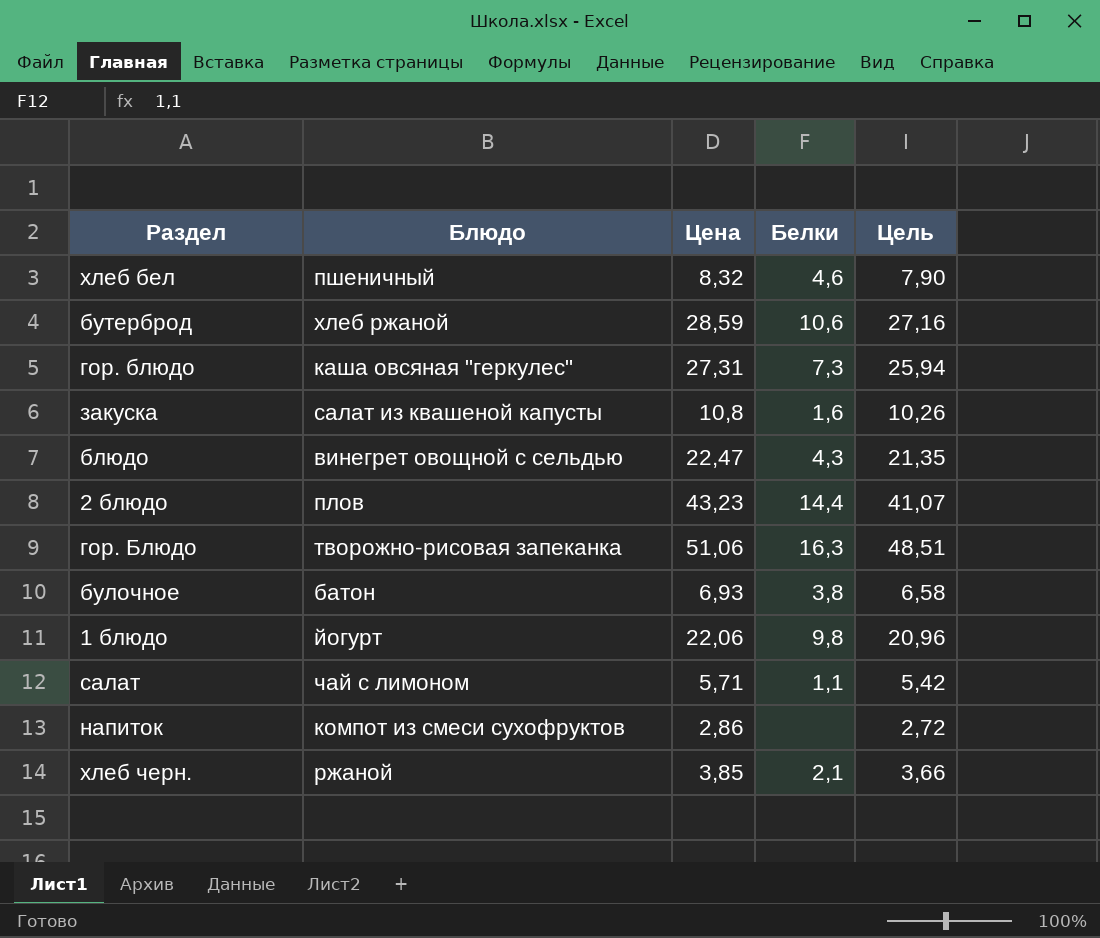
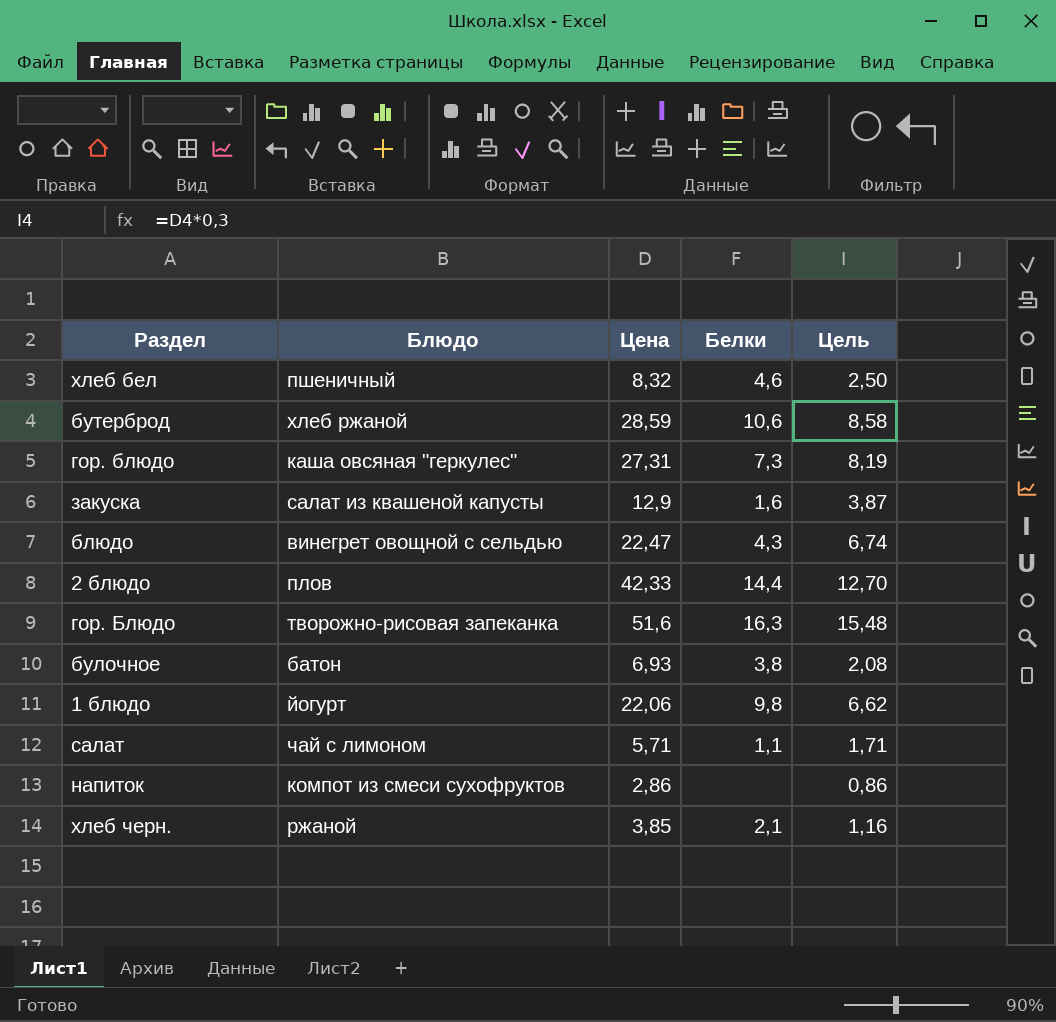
column Цель | formula: [Цена] * 0,95 -> [Цена] * 0,3
закуска | Цена: 10,8 -> 12,9
2 блюдо | Цена: 43,23 -> 42,33
гор. Блюдо | Цена: 51,06 -> 51,6

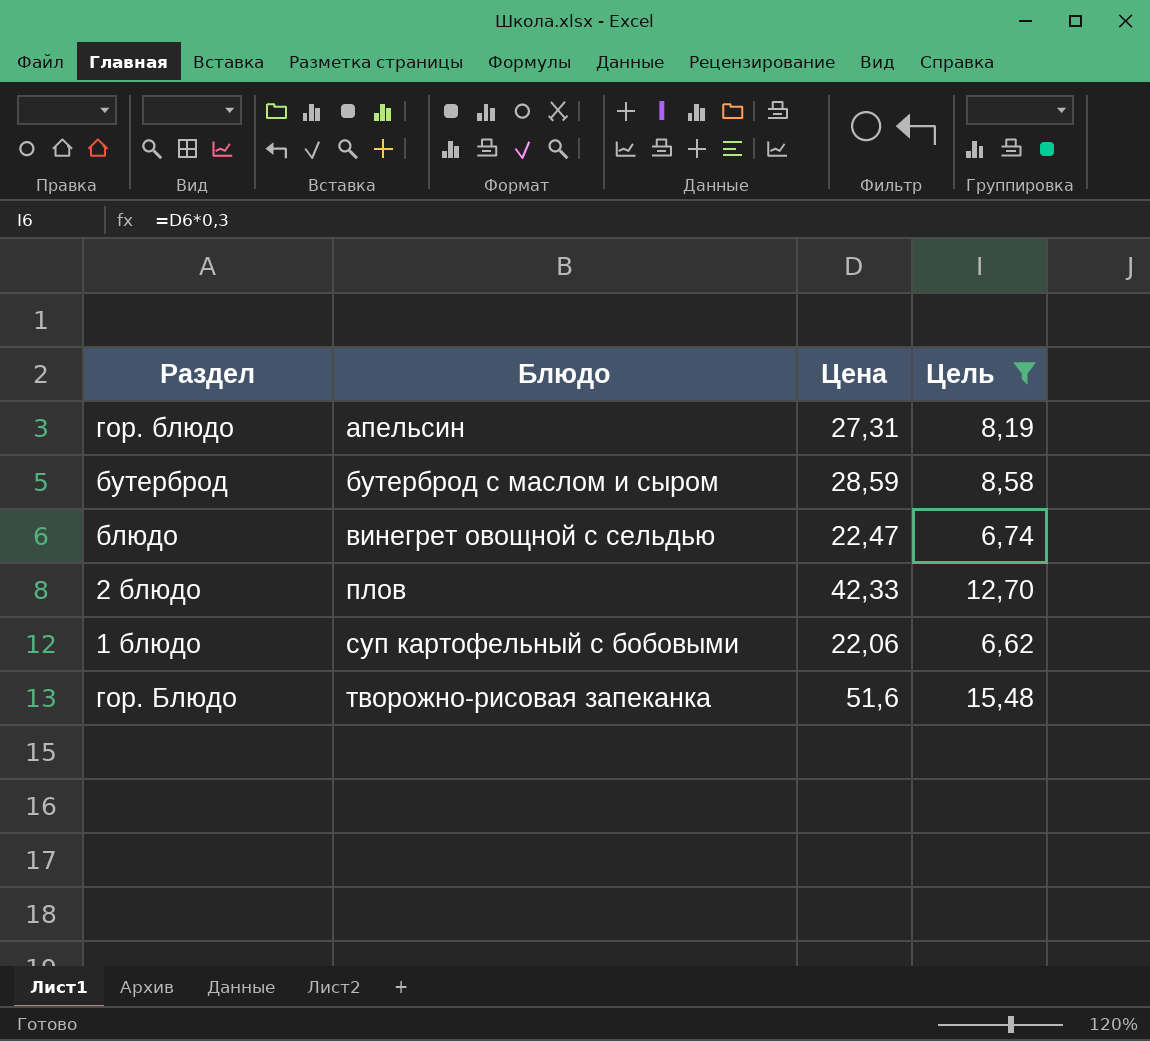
filter: none -> Цель >= 6,62
row order: none -> Блюдо ascending
column Белки | position: 4 -> none
гор. блюдо | Блюдо: каша овсяная "геркулес" -> апельсин
бутерброд | Блюдо: хлеб ржаной -> бутерброд с маслом и сыром
1 блюдо | Блюдо: йогурт -> суп картофельный с бобовыми

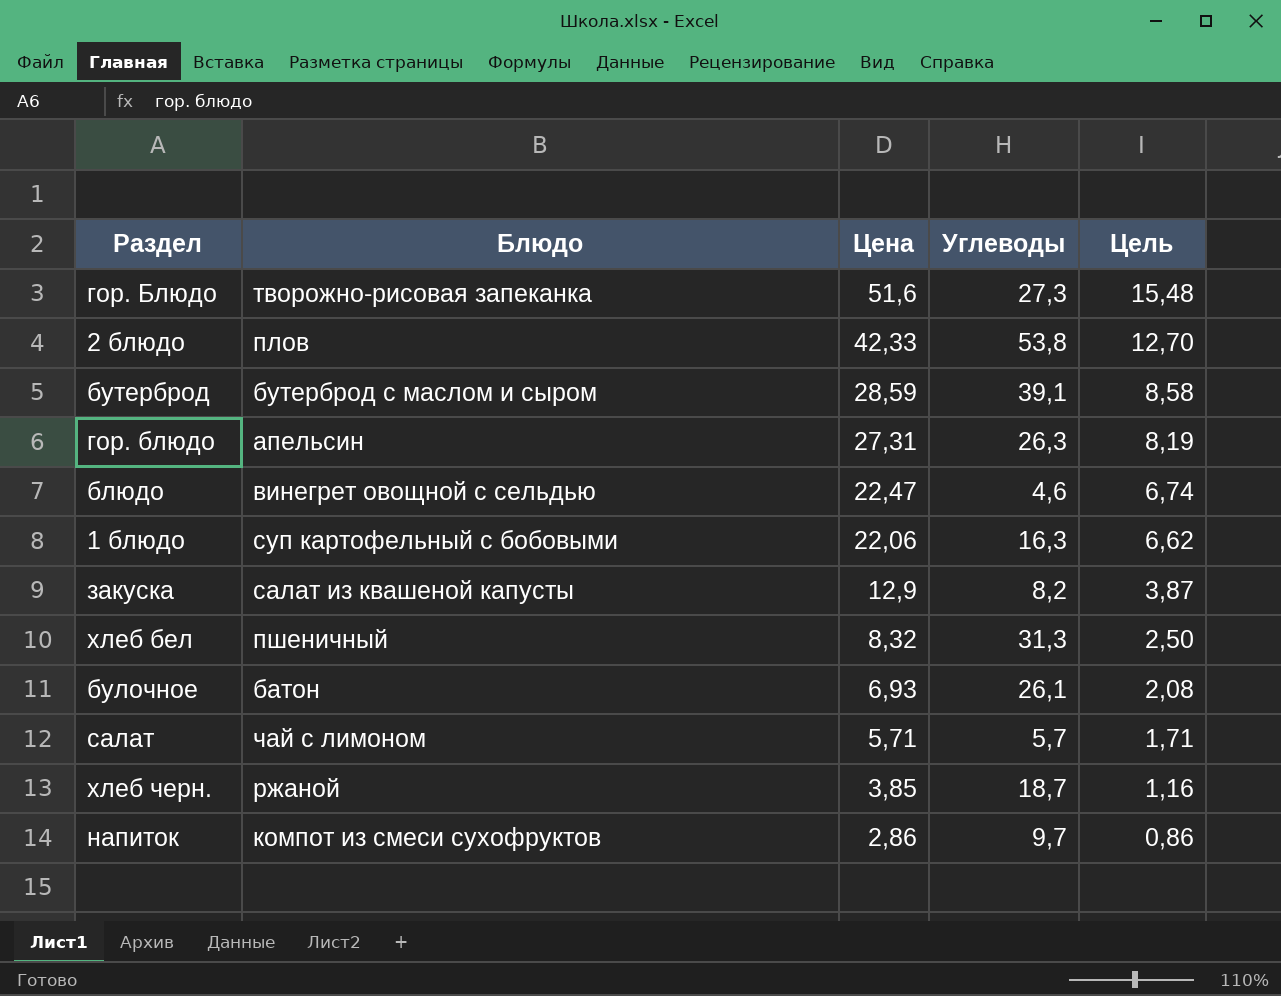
filter: Цель >= 6,62 -> none
row order: Блюдо ascending -> Цена descending
column Углеводы | position: none -> 4

